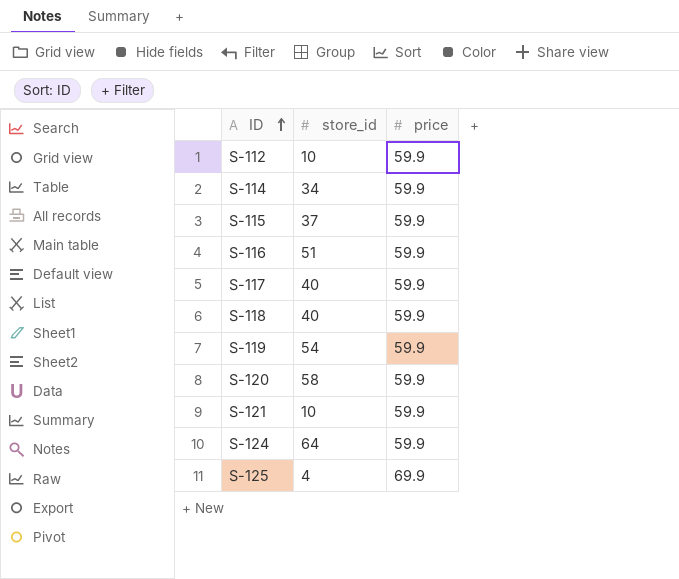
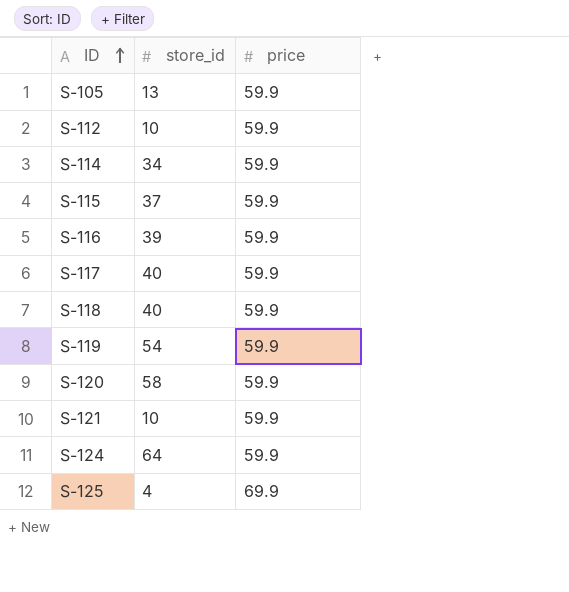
row S-105: none -> 13 | 59.9
S-116 | store_id: 51 -> 39

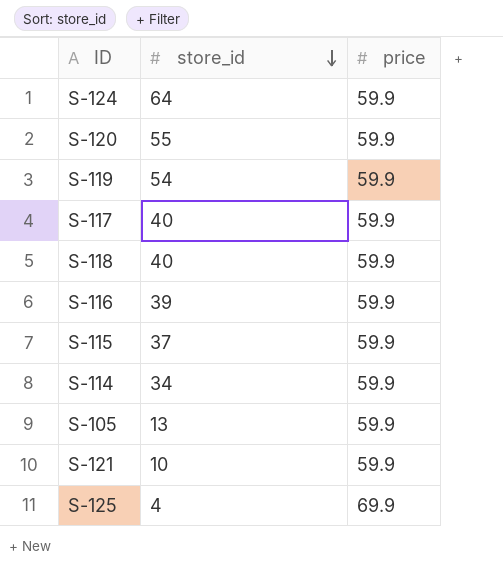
row order: ID ascending -> store_id descending
row S-112: 10 | 59.9 -> none
S-120 | store_id: 58 -> 55

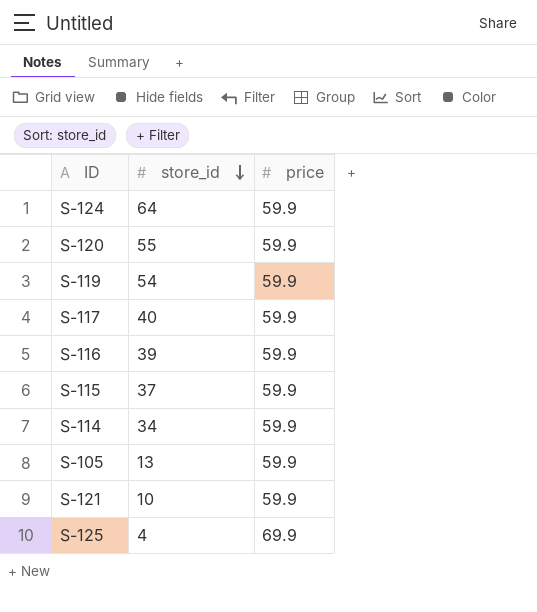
row S-118: 40 | 59.9 -> none

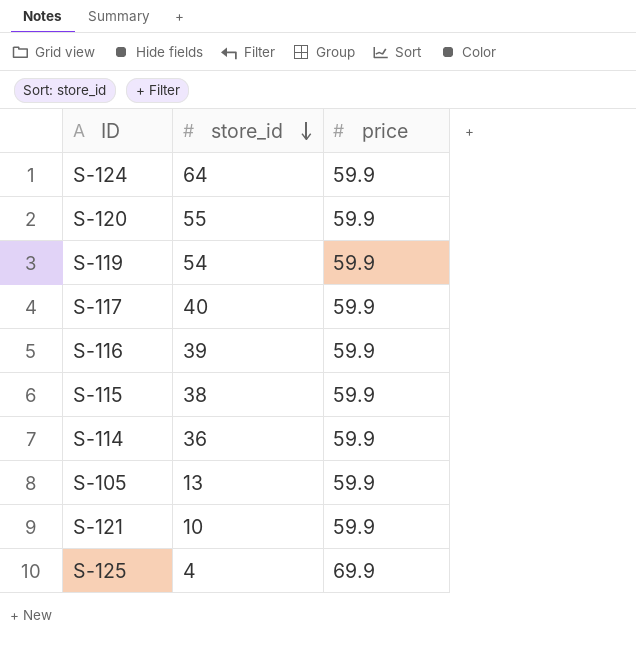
S-115 | store_id: 37 -> 38
S-114 | store_id: 34 -> 36

